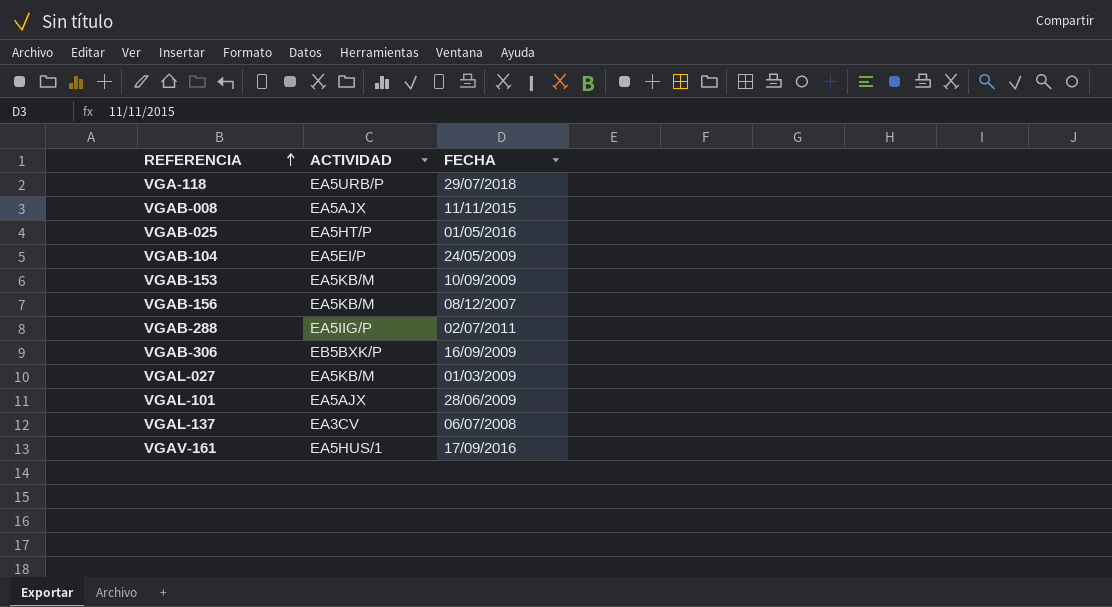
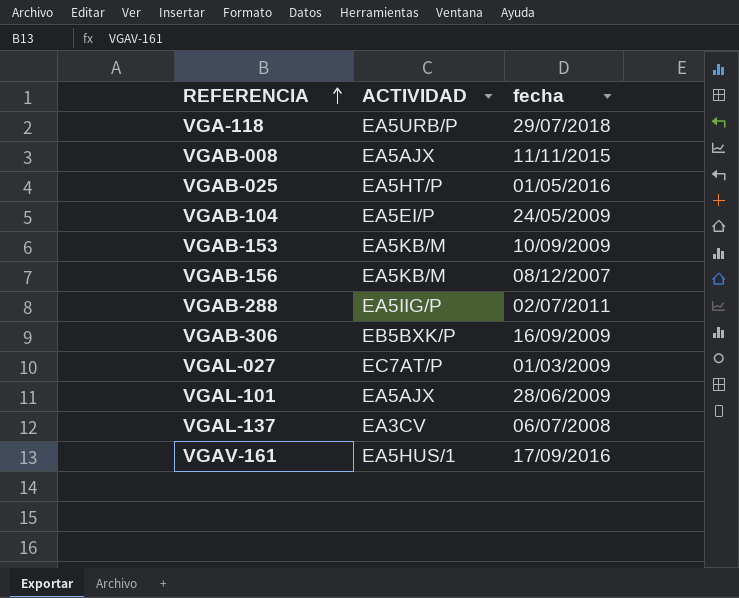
column name: FECHA -> fecha
VGAL-027 | ACTIVIDAD: EA5KB/M -> EC7AT/P

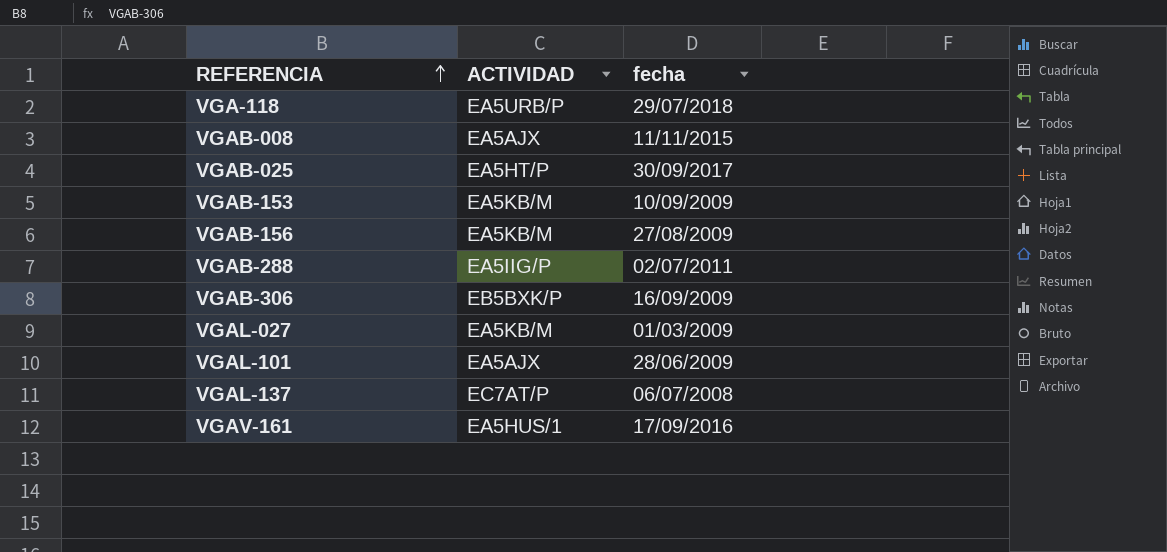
row VGAB-104: EA5EI/P | 24/05/2009 -> none
VGAB-025 | fecha: 01/05/2016 -> 30/09/2017
VGAB-156 | fecha: 08/12/2007 -> 27/08/2009
VGAL-027 | ACTIVIDAD: EC7AT/P -> EA5KB/M
VGAL-137 | ACTIVIDAD: EA3CV -> EC7AT/P

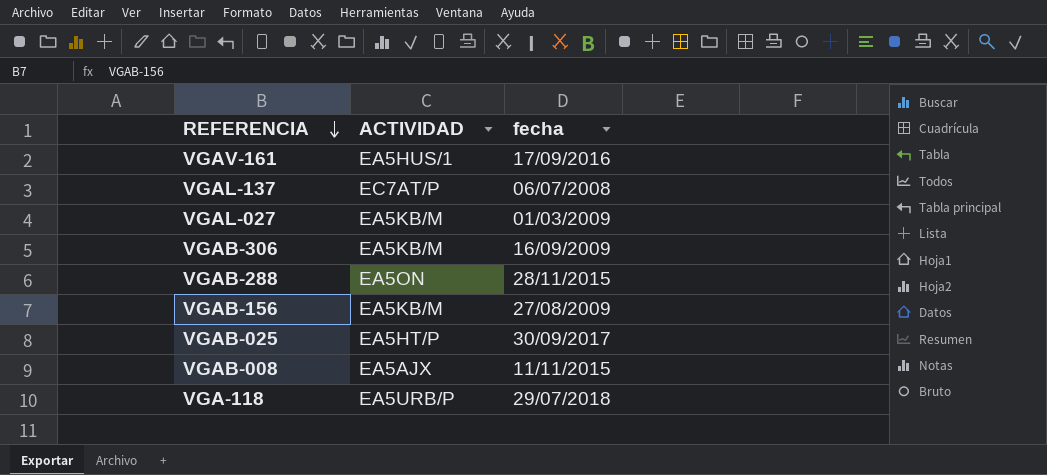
row order: REFERENCIA ascending -> REFERENCIA descending
row VGAB-153: EA5KB/M | 10/09/2009 -> none
row VGAL-101: EA5AJX | 28/06/2009 -> none
VGAB-306 | ACTIVIDAD: EB5BXK/P -> EA5KB/M
VGAB-288 | ACTIVIDAD: EA5IIG/P -> EA5ON
VGAB-288 | fecha: 02/07/2011 -> 28/11/2015

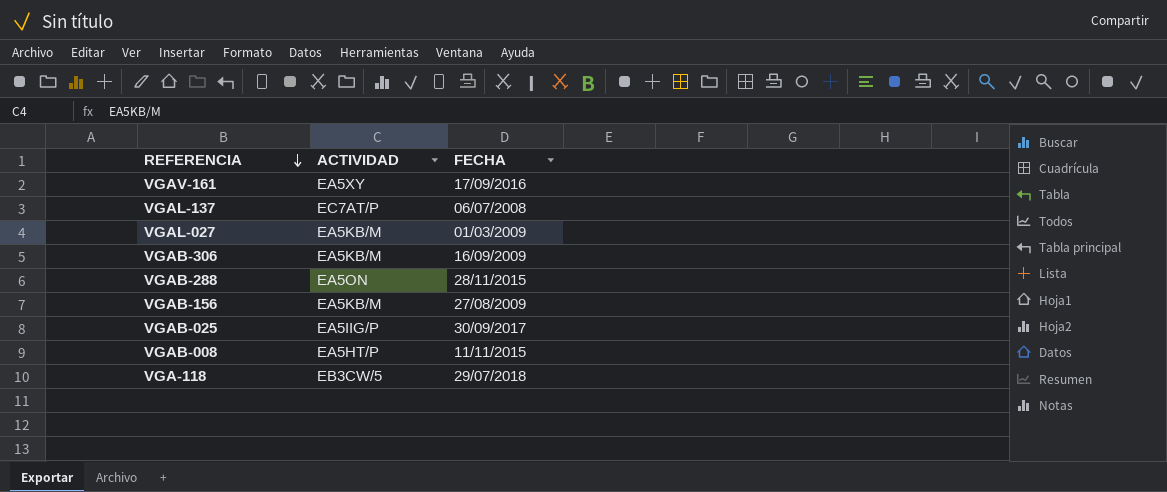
column name: fecha -> FECHA
VGAV-161 | ACTIVIDAD: EA5HUS/1 -> EA5XY
VGAB-025 | ACTIVIDAD: EA5HT/P -> EA5IIG/P
VGAB-008 | ACTIVIDAD: EA5AJX -> EA5HT/P
VGA-118 | ACTIVIDAD: EA5URB/P -> EB3CW/5

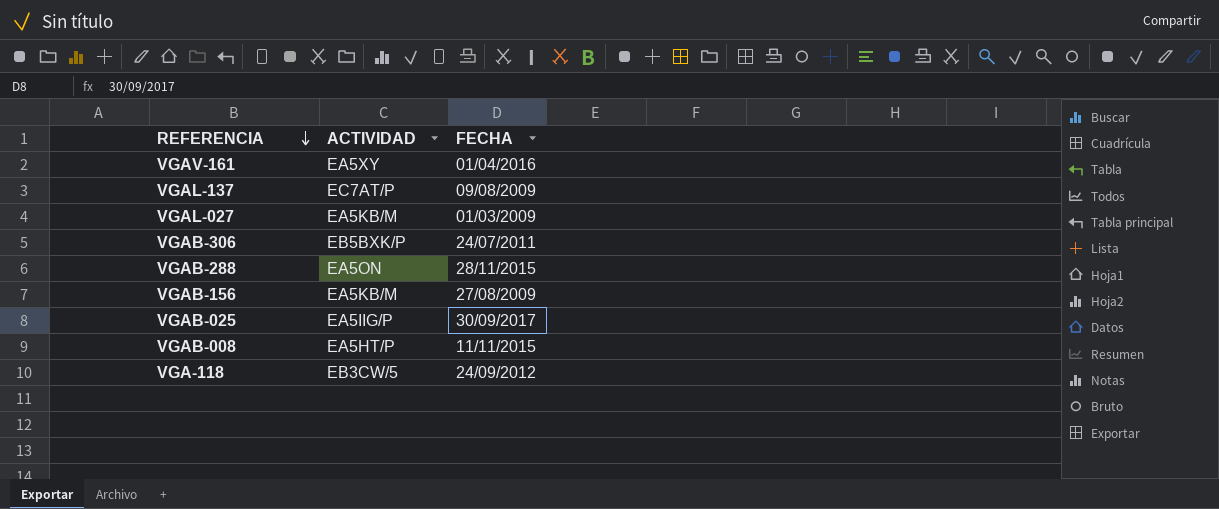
VGAV-161 | FECHA: 17/09/2016 -> 01/04/2016
VGAL-137 | FECHA: 06/07/2008 -> 09/08/2009
VGAB-306 | ACTIVIDAD: EA5KB/M -> EB5BXK/P
VGAB-306 | FECHA: 16/09/2009 -> 24/07/2011
VGA-118 | FECHA: 29/07/2018 -> 24/09/2012

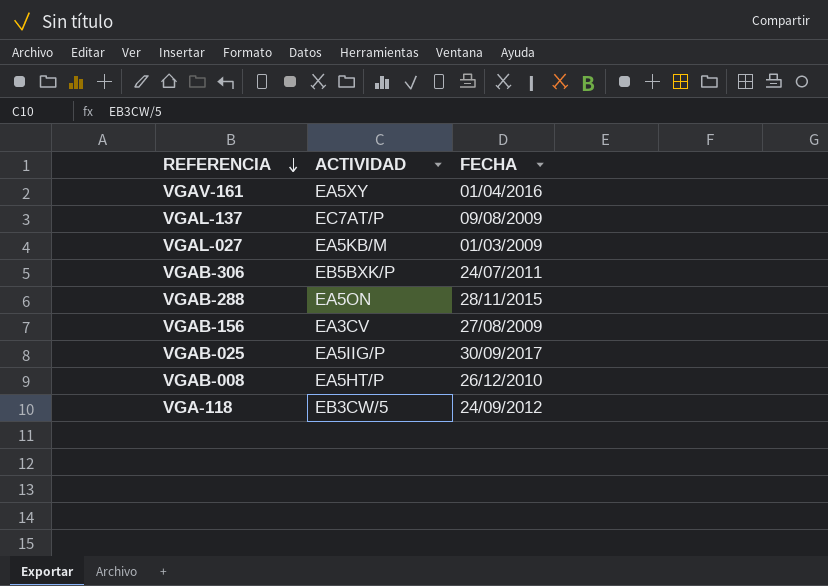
VGAB-156 | ACTIVIDAD: EA5KB/M -> EA3CV
VGAB-008 | FECHA: 11/11/2015 -> 26/12/2010

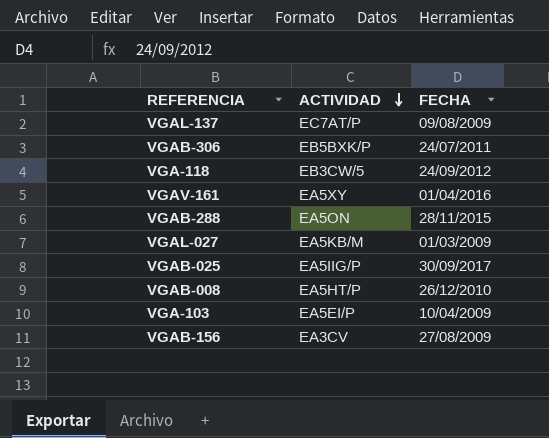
row order: REFERENCIA descending -> ACTIVIDAD descending
row VGA-103: none -> EA5EI/P | 10/04/2009

